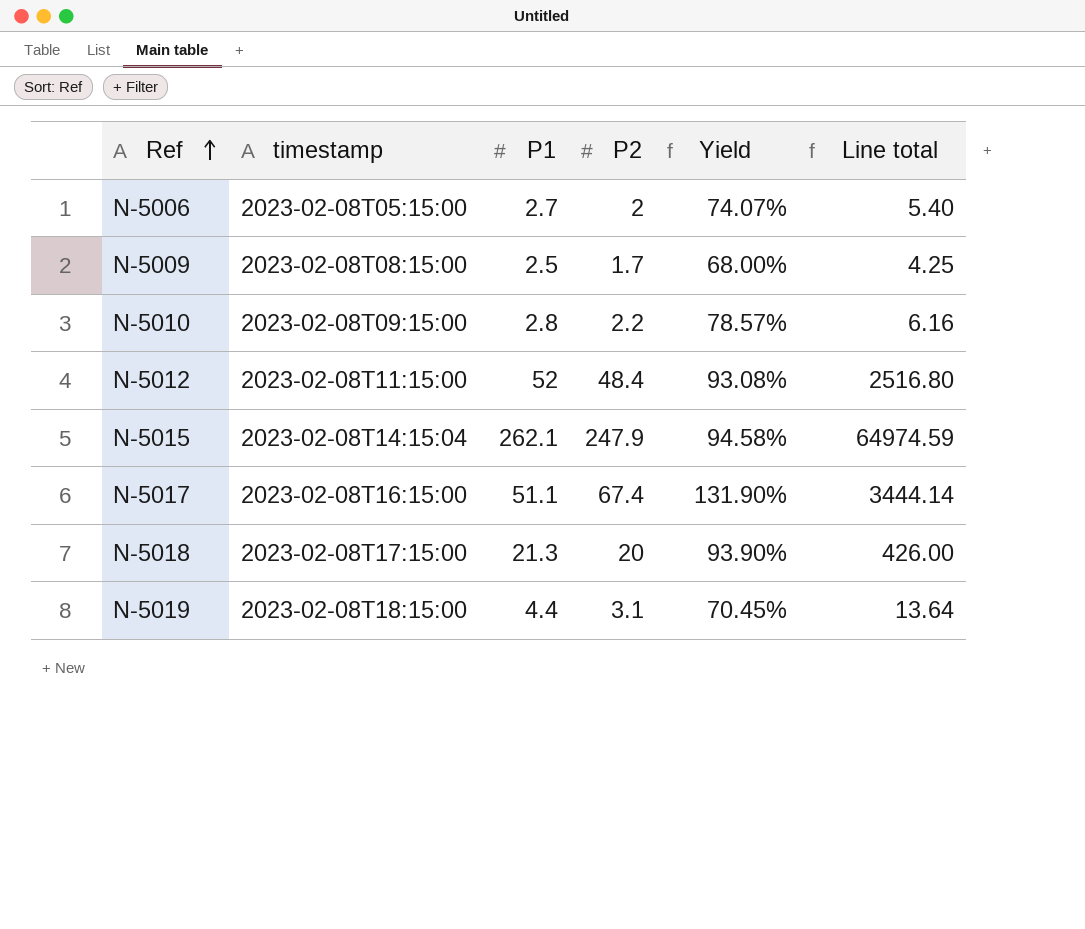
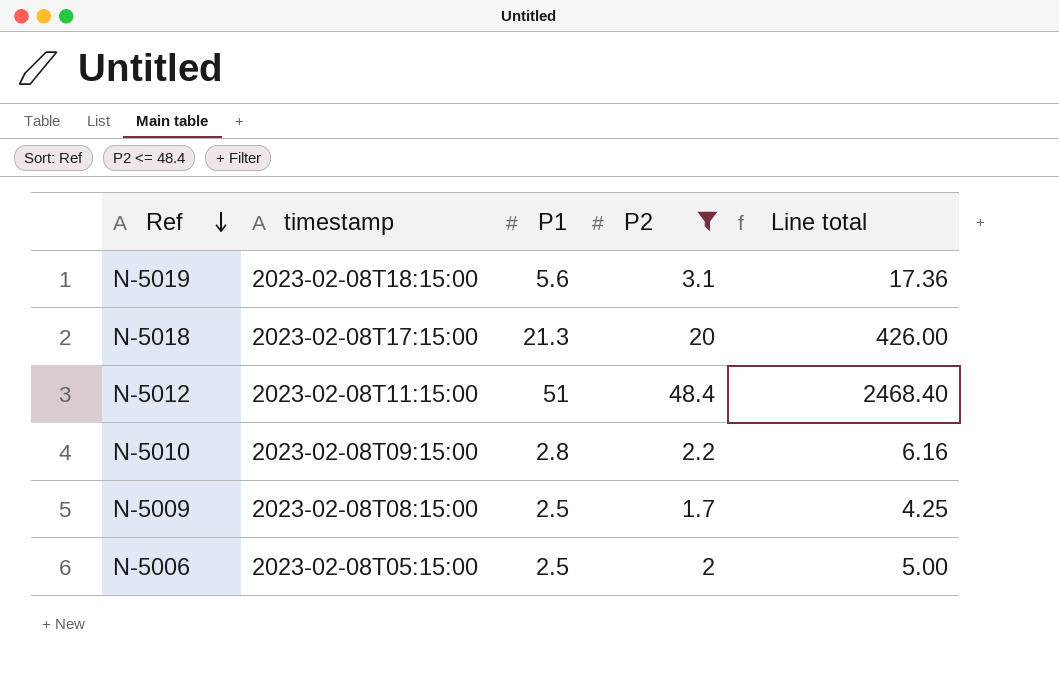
filter: none -> P2 <= 48.4
row order: Ref ascending -> Ref descending
column Yield | formula: [P2] / [P1] -> none
N-5019 | P1: 4.4 -> 5.6
N-5019 | Line total: 13.64 -> 17.36
N-5012 | P1: 52 -> 51
N-5012 | Line total: 2516.80 -> 2468.40
N-5006 | P1: 2.7 -> 2.5
N-5006 | Line total: 5.40 -> 5.00

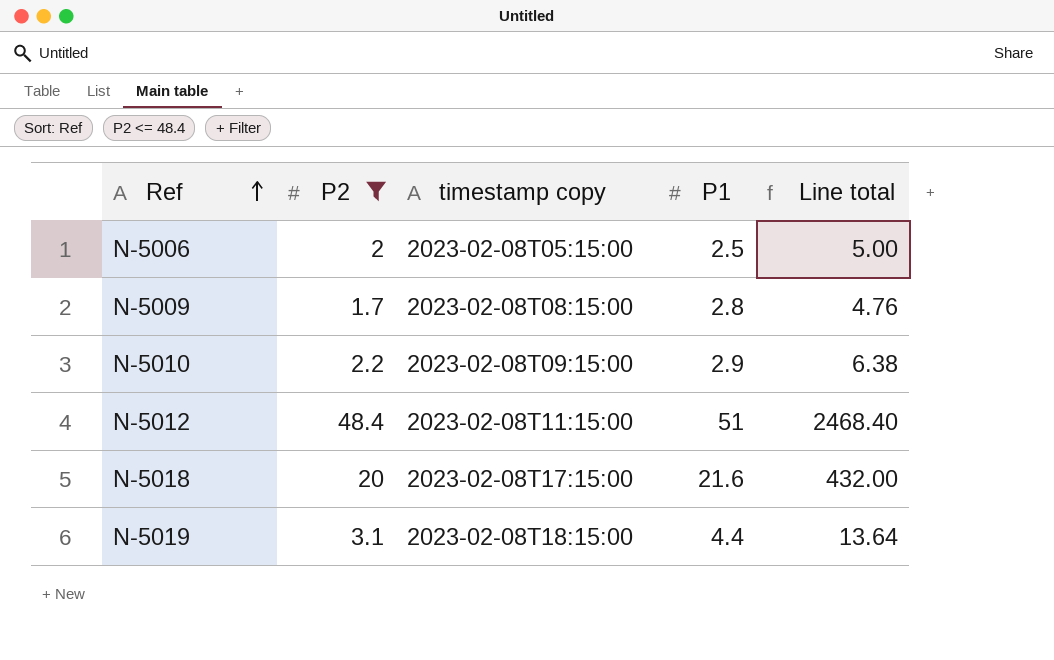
row order: Ref descending -> Ref ascending
column P2 | position: 4 -> 2
column name: timestamp -> timestamp copy
N-5009 | P1: 2.5 -> 2.8
N-5009 | Line total: 4.25 -> 4.76
N-5010 | P1: 2.8 -> 2.9
N-5010 | Line total: 6.16 -> 6.38
N-5018 | P1: 21.3 -> 21.6
N-5018 | Line total: 426.00 -> 432.00
N-5019 | P1: 5.6 -> 4.4
N-5019 | Line total: 17.36 -> 13.64

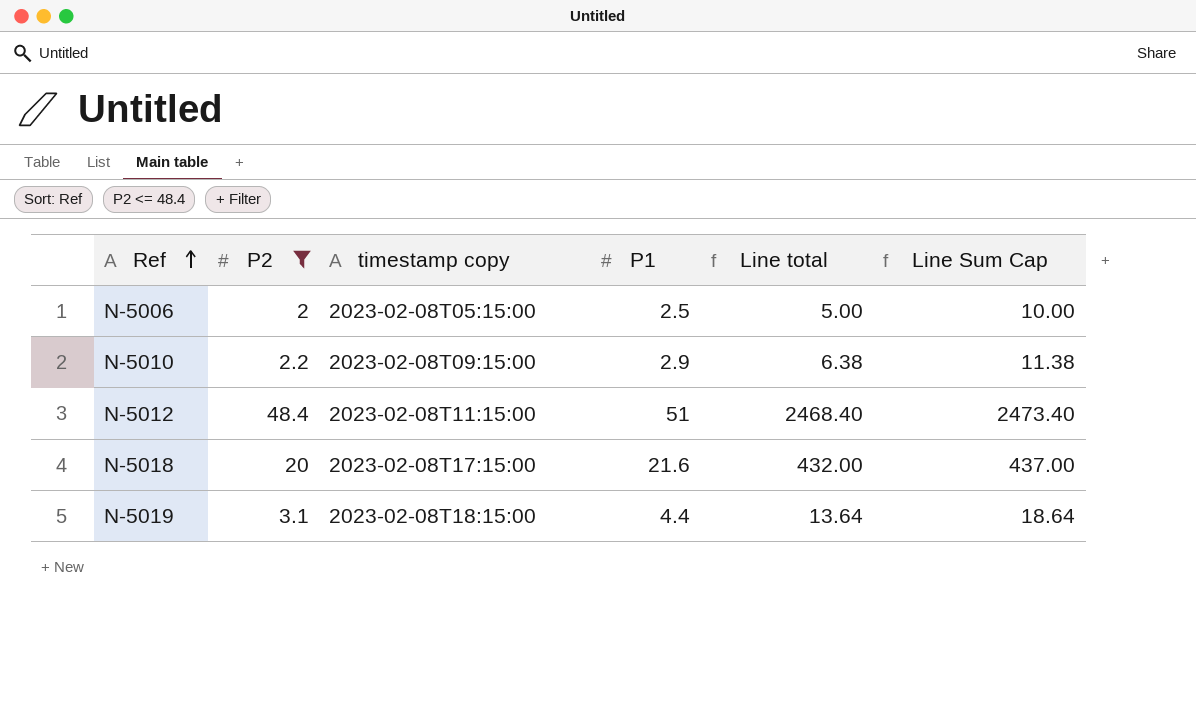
column Line Sum Cap | formula: none -> [Line total] + 5
row N-5009: 1.7 | 2023-02-08T08:15:00 | 2.8 | 4.76 -> none

